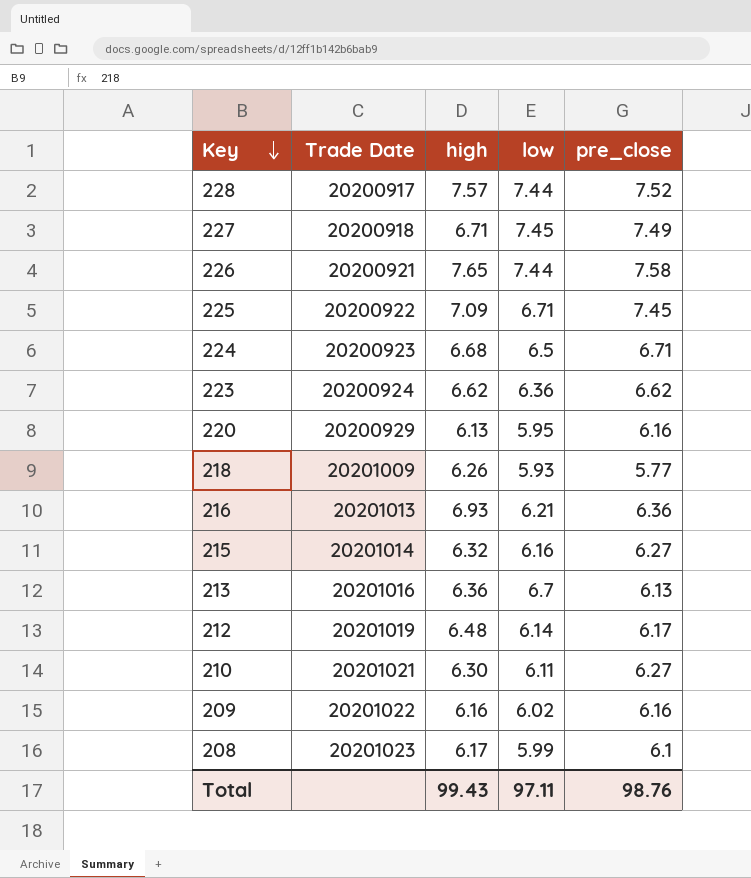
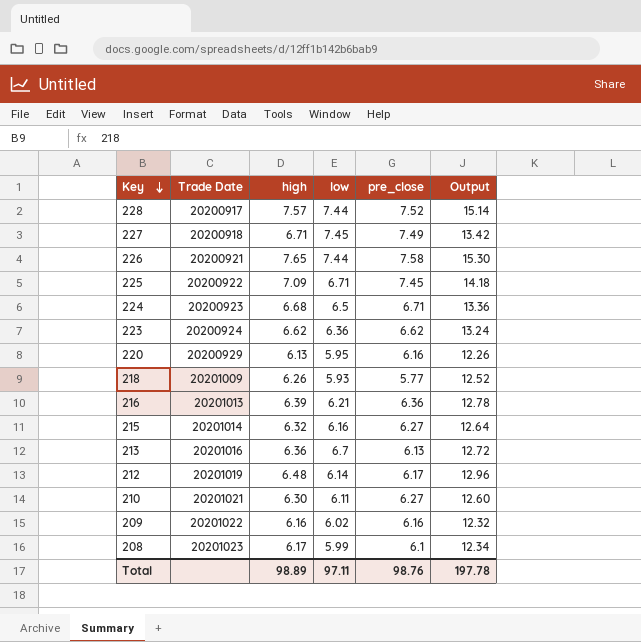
column Output | formula: none -> [high] * 2
216 | high: 6.93 -> 6.39
Total | high: 99.43 -> 98.89

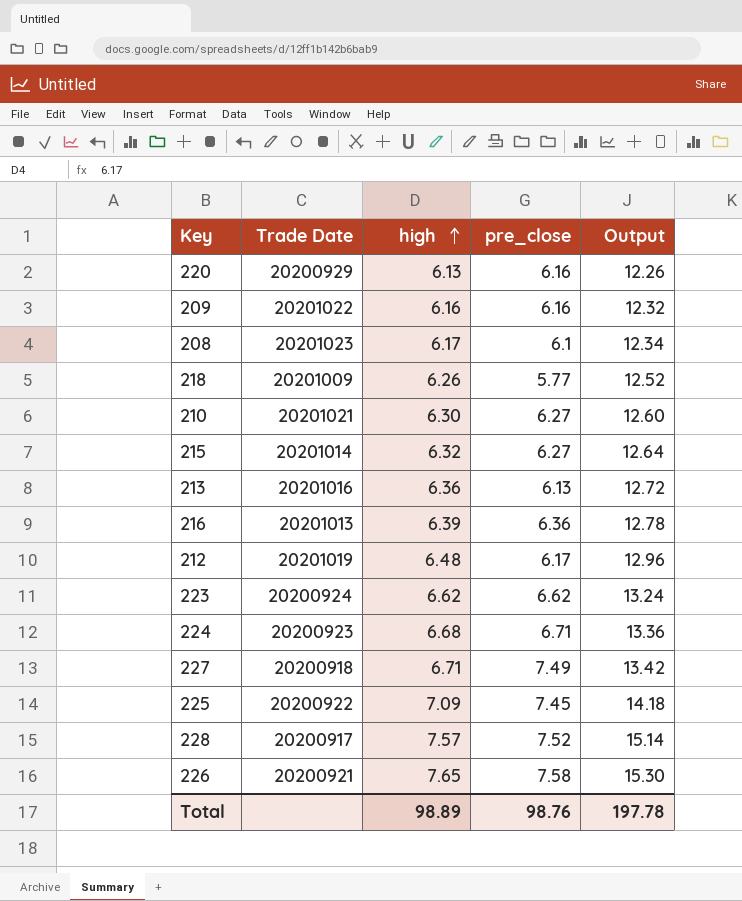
row order: Key descending -> high ascending
column low | position: 4 -> none

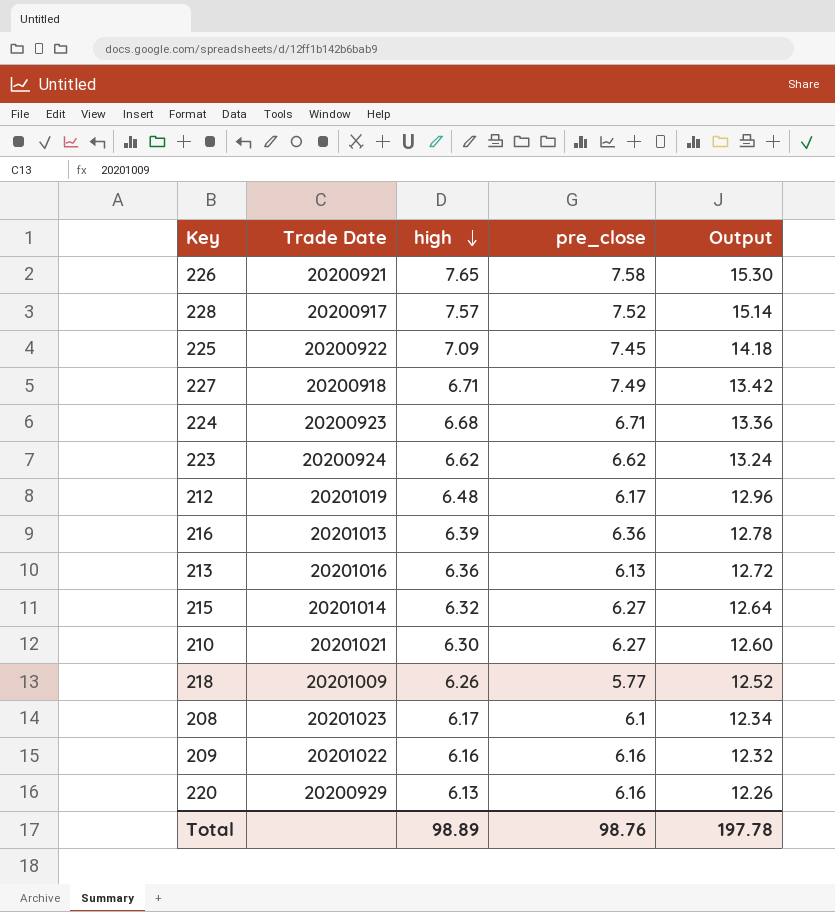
row order: high ascending -> high descending

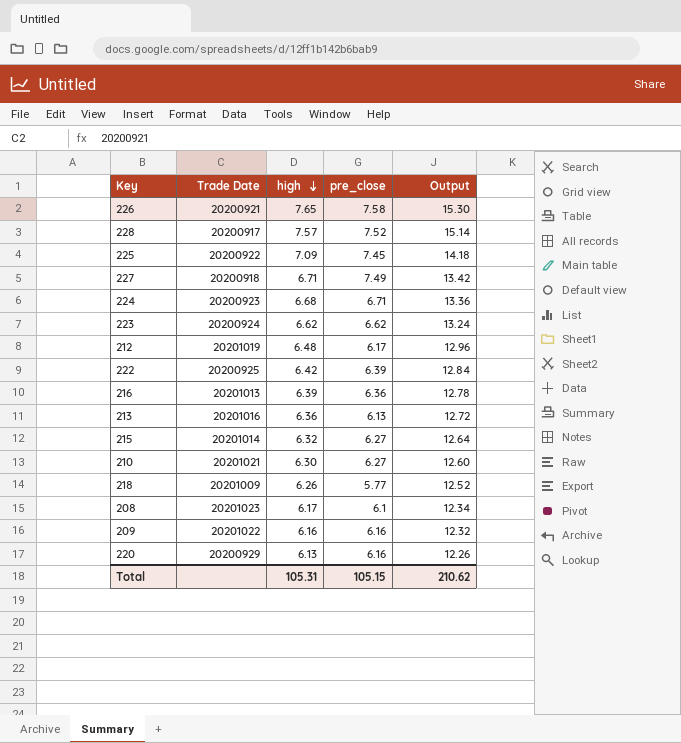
row 222: none -> 20200925 | 6.42 | 6.39 | 12.84
Total | high: 98.89 -> 105.31
Total | pre_close: 98.76 -> 105.15
Total | Output: 197.78 -> 210.62

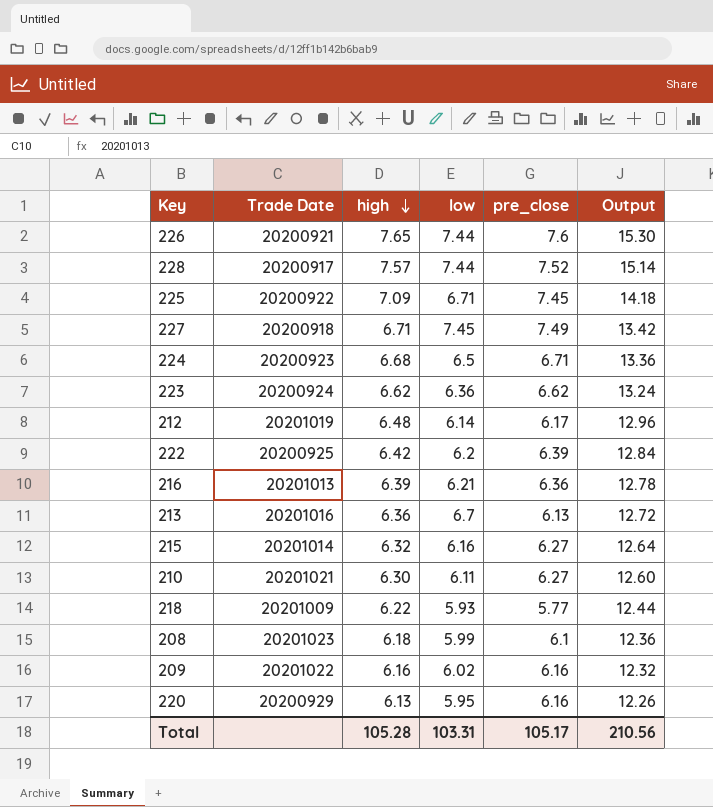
column low | position: none -> 4
226 | pre_close: 7.58 -> 7.6
218 | high: 6.26 -> 6.22
218 | Output: 12.52 -> 12.44
208 | high: 6.17 -> 6.18
208 | Output: 12.34 -> 12.36
Total | high: 105.31 -> 105.28
Total | pre_close: 105.15 -> 105.17
Total | Output: 210.62 -> 210.56

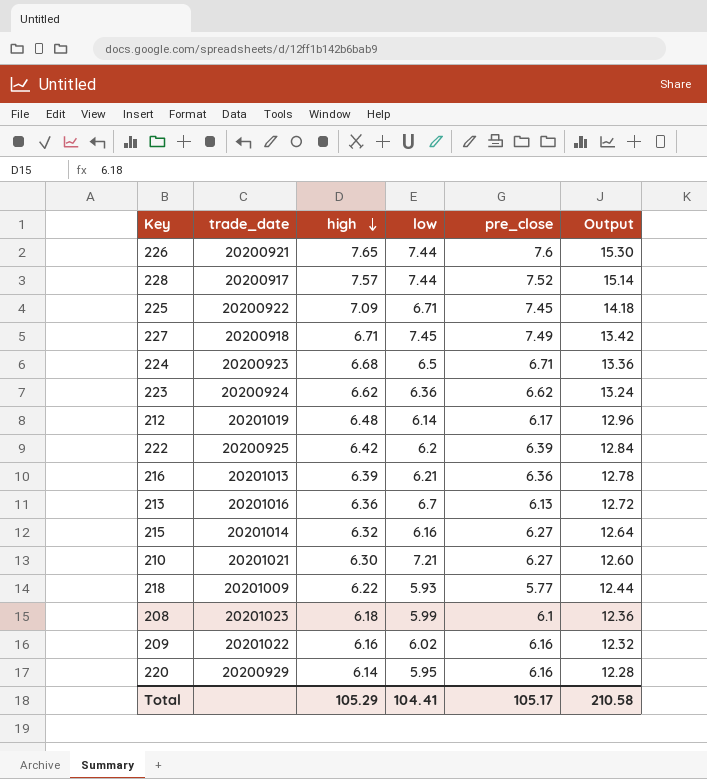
column name: Trade Date -> trade_date
210 | low: 6.11 -> 7.21
220 | high: 6.13 -> 6.14
220 | Output: 12.26 -> 12.28
Total | high: 105.28 -> 105.29
Total | low: 103.31 -> 104.41
Total | Output: 210.56 -> 210.58

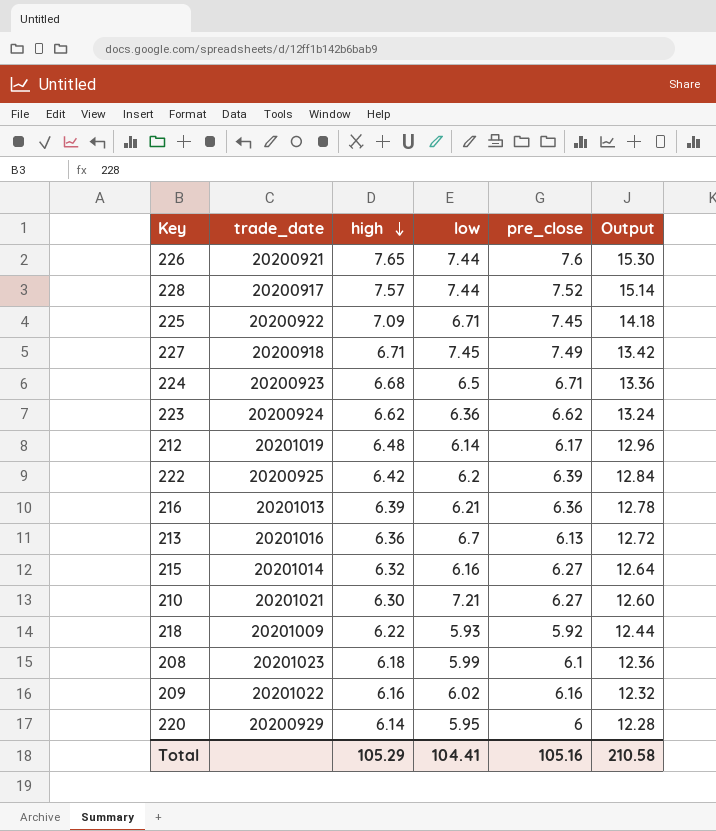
218 | pre_close: 5.77 -> 5.92
220 | pre_close: 6.16 -> 6
Total | pre_close: 105.17 -> 105.16

